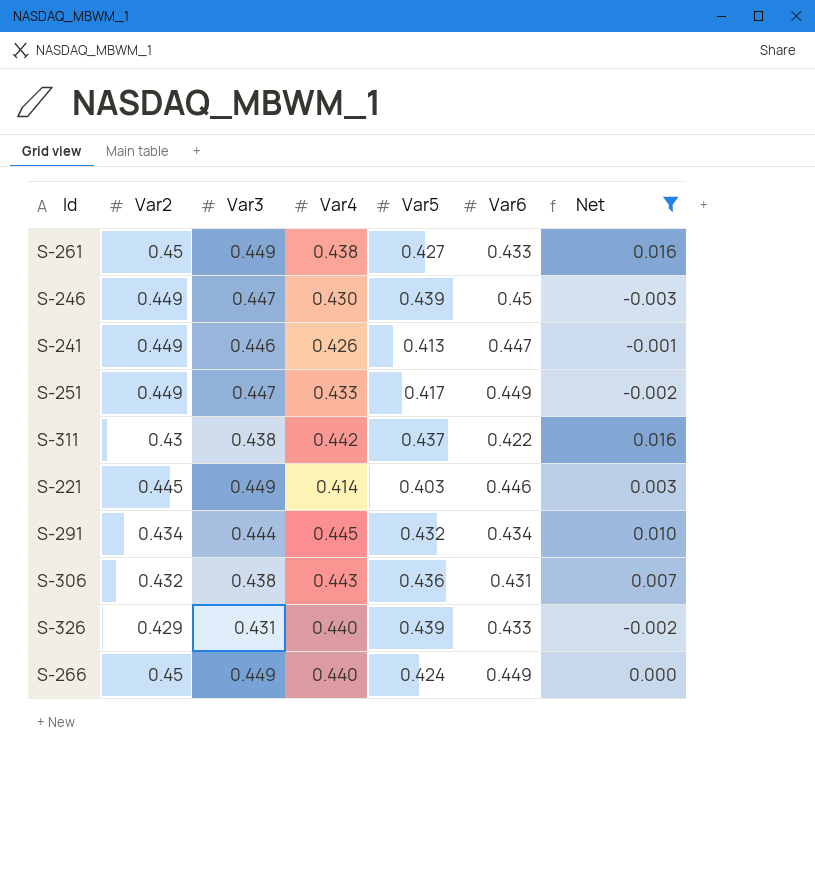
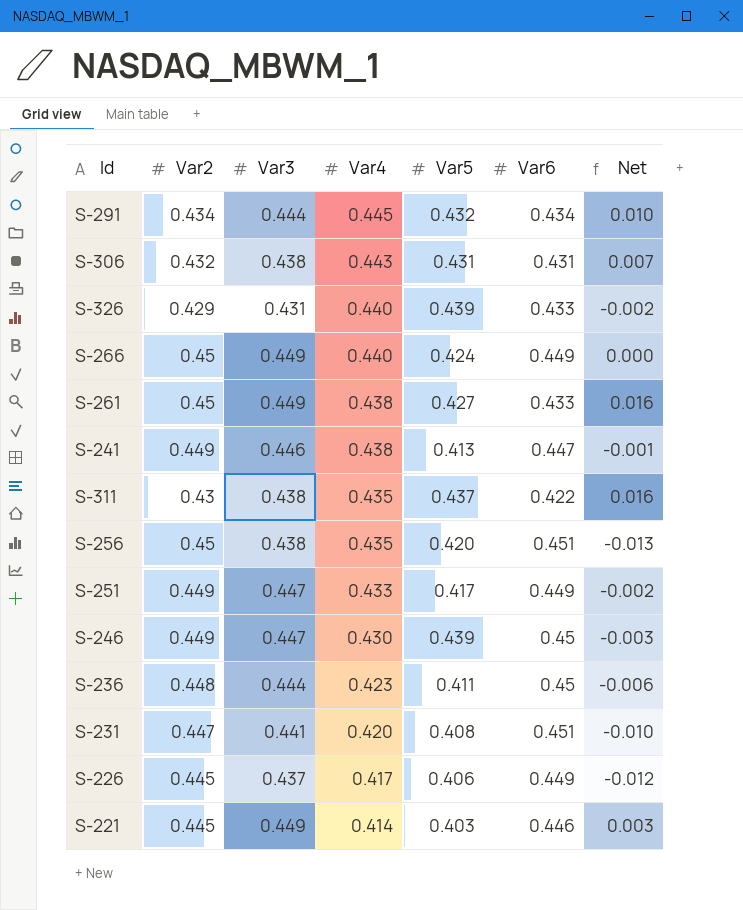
filter: Net >= -0.003 -> none
row order: none -> Var4 descending
S-306 | Var5: 0.436 -> 0.431
S-241 | Var4: 0.426 -> 0.438
S-311 | Var4: 0.442 -> 0.435

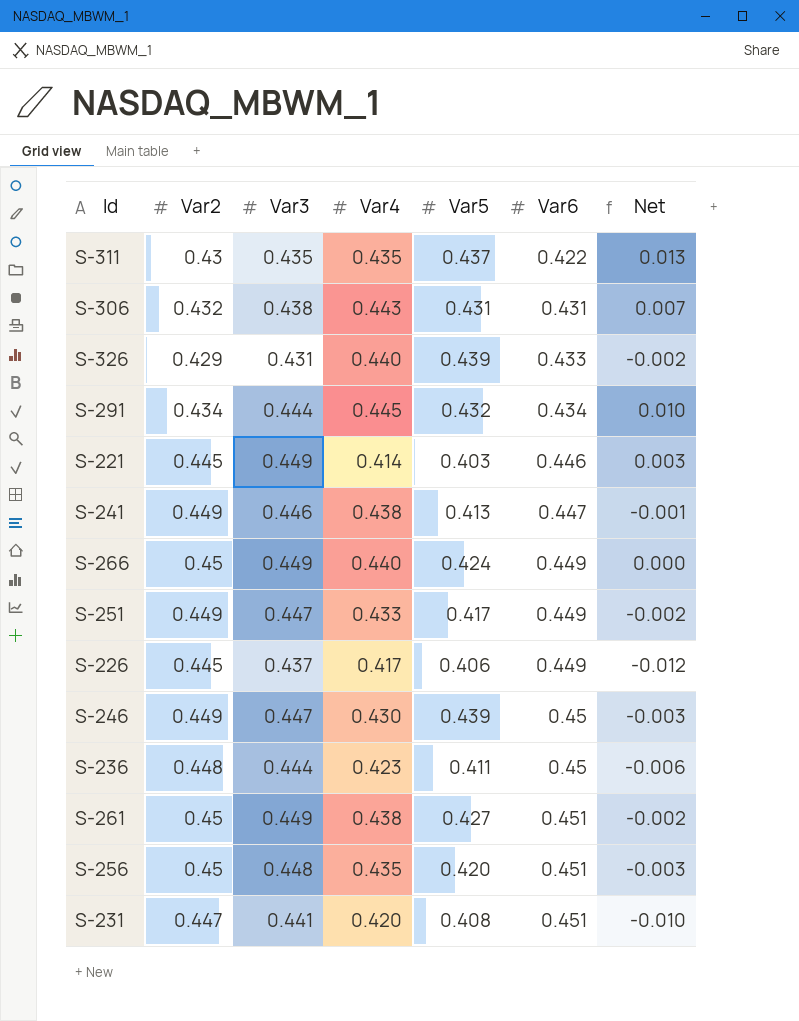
row order: Var4 descending -> Var6 ascending
S-311 | Var3: 0.438 -> 0.435
S-311 | Net: 0.016 -> 0.013
S-261 | Var6: 0.433 -> 0.451
S-261 | Net: 0.016 -> -0.002
S-256 | Var3: 0.438 -> 0.448
S-256 | Net: -0.013 -> -0.003

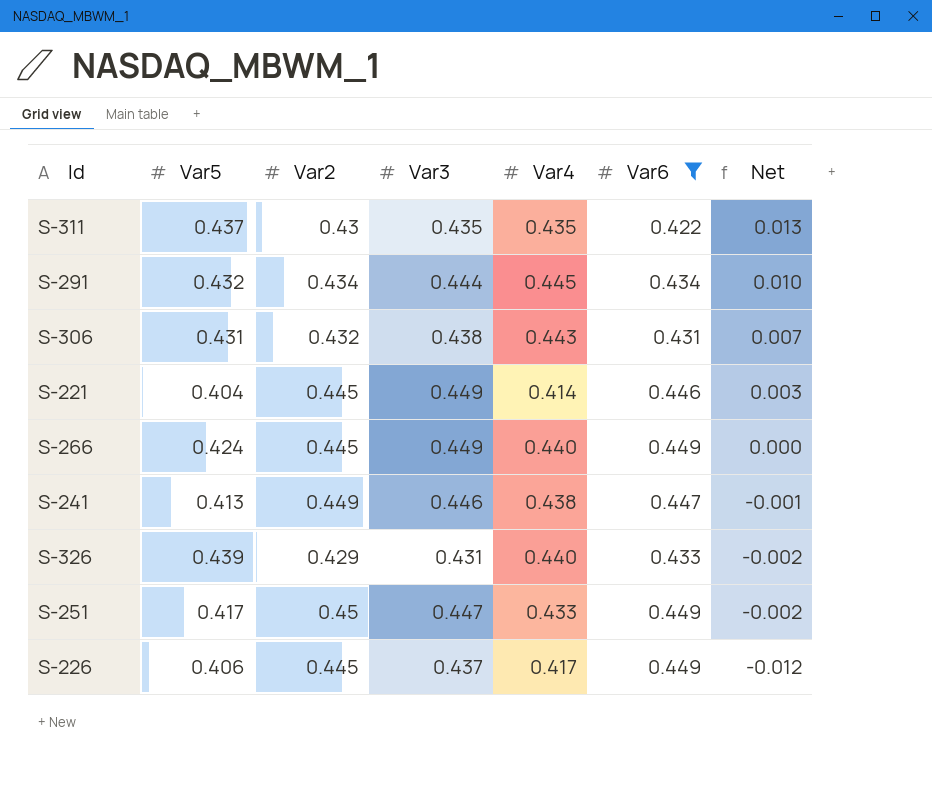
filter: none -> Var6 <= 0.449
row order: Var6 ascending -> Net descending
column Var5 | position: 5 -> 2
S-221 | Var5: 0.403 -> 0.404
S-266 | Var2: 0.45 -> 0.445
S-251 | Var2: 0.449 -> 0.45

